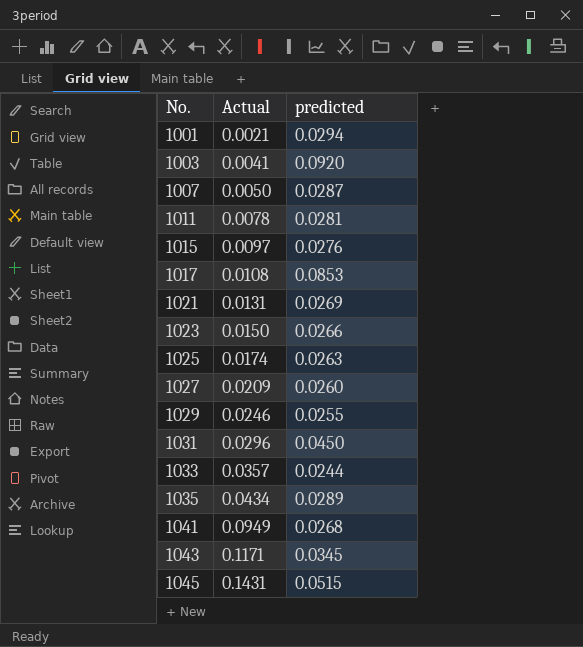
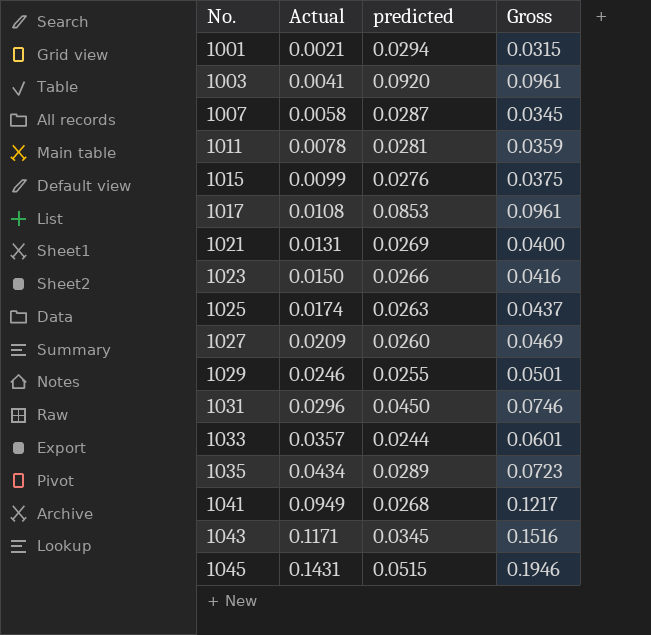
column Gross | formula: none -> [Actual] + [predicted]
1007 | Actual: 0.0050 -> 0.0058
1015 | Actual: 0.0097 -> 0.0099

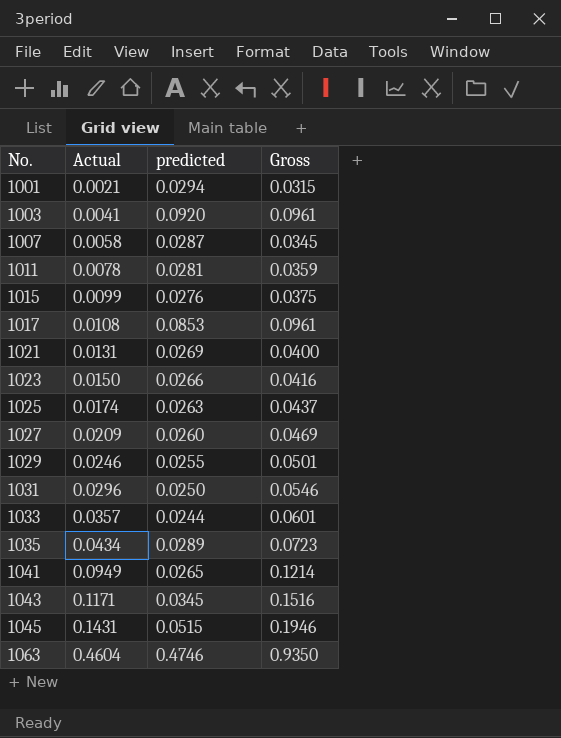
1031 | predicted: 0.0450 -> 0.0250
1031 | Gross: 0.0746 -> 0.0546
1041 | predicted: 0.0268 -> 0.0265
1041 | Gross: 0.1217 -> 0.1214
row 1063: none -> 0.4604 | 0.4746 | 0.9350

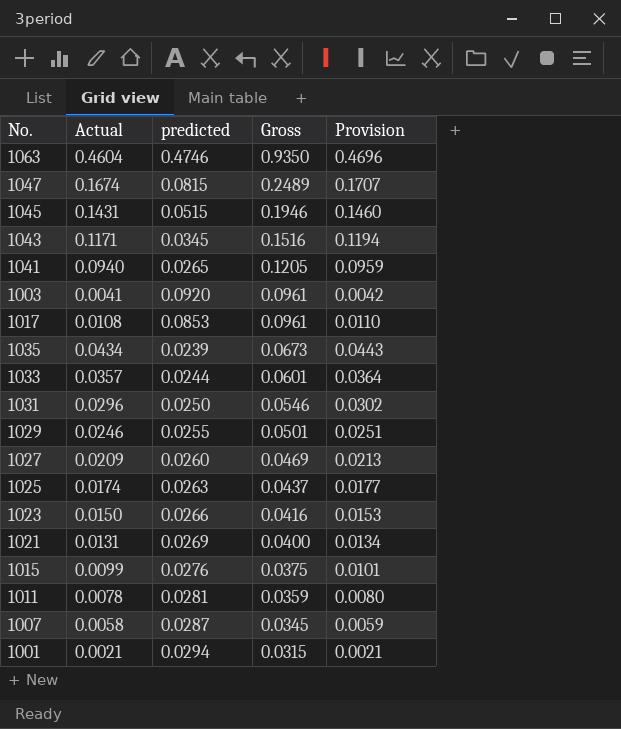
row order: No. ascending -> Gross descending
column Provision | formula: none -> [Actual] * 1.02
row 1047: none -> 0.1674 | 0.0815 | 0.2489 | 0.1707
1041 | Actual: 0.0949 -> 0.0940
1041 | Gross: 0.1214 -> 0.1205
1035 | predicted: 0.0289 -> 0.0239
1035 | Gross: 0.0723 -> 0.0673

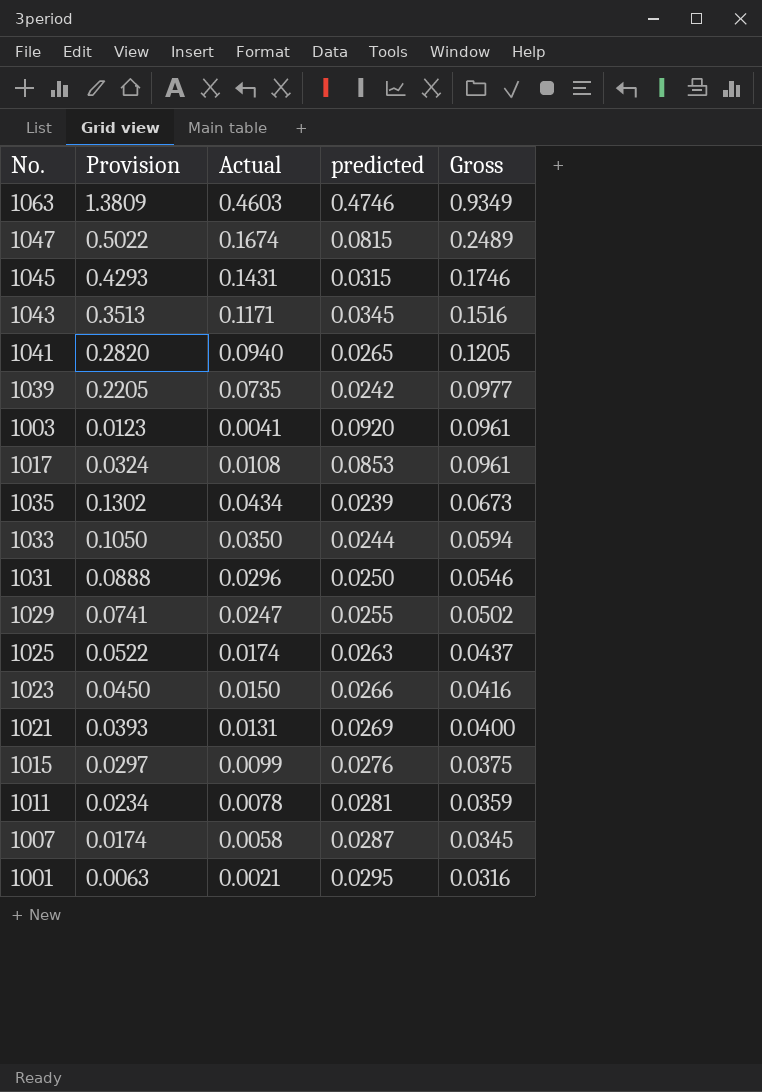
column Provision | formula: [Actual] * 1.02 -> [Actual] * 3
column Provision | position: 5 -> 2
row 1027: 0.0209 | 0.0260 | 0.0469 | 0.0213 -> none
1063 | Actual: 0.4604 -> 0.4603
1063 | Gross: 0.9350 -> 0.9349
1045 | predicted: 0.0515 -> 0.0315
1045 | Gross: 0.1946 -> 0.1746
row 1039: none -> 0.2205 | 0.0735 | 0.0242 | 0.0977
1033 | Actual: 0.0357 -> 0.0350
1033 | Gross: 0.0601 -> 0.0594
1029 | Actual: 0.0246 -> 0.0247
1029 | Gross: 0.0501 -> 0.0502
1001 | predicted: 0.0294 -> 0.0295
1001 | Gross: 0.0315 -> 0.0316

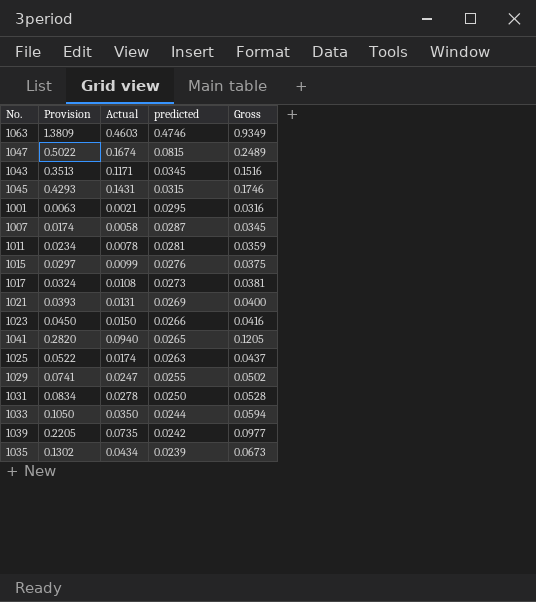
row order: Gross descending -> predicted descending
row 1003: 0.0123 | 0.0041 | 0.0920 | 0.0961 -> none
1017 | predicted: 0.0853 -> 0.0273
1017 | Gross: 0.0961 -> 0.0381
1031 | Provision: 0.0888 -> 0.0834
1031 | Actual: 0.0296 -> 0.0278
1031 | Gross: 0.0546 -> 0.0528

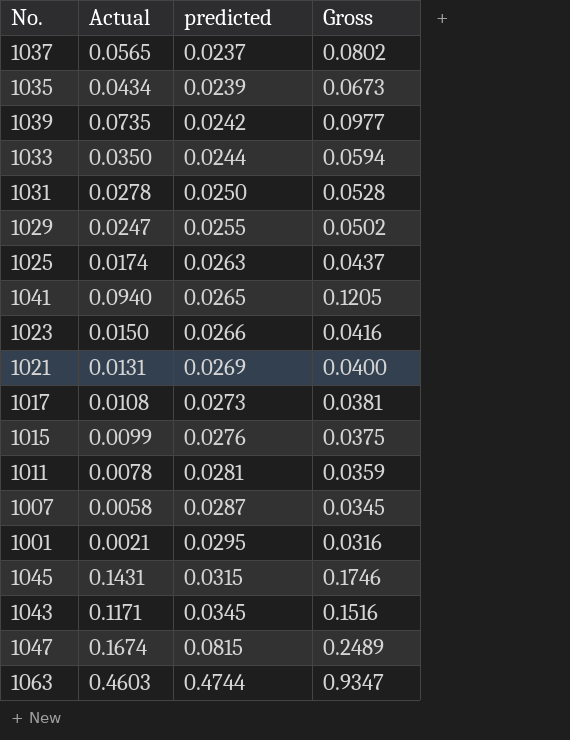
row order: predicted descending -> predicted ascending
column Provision | formula: [Actual] * 3 -> none
row 1037: none -> 0.0565 | 0.0237 | 0.0802
1063 | predicted: 0.4746 -> 0.4744
1063 | Gross: 0.9349 -> 0.9347

